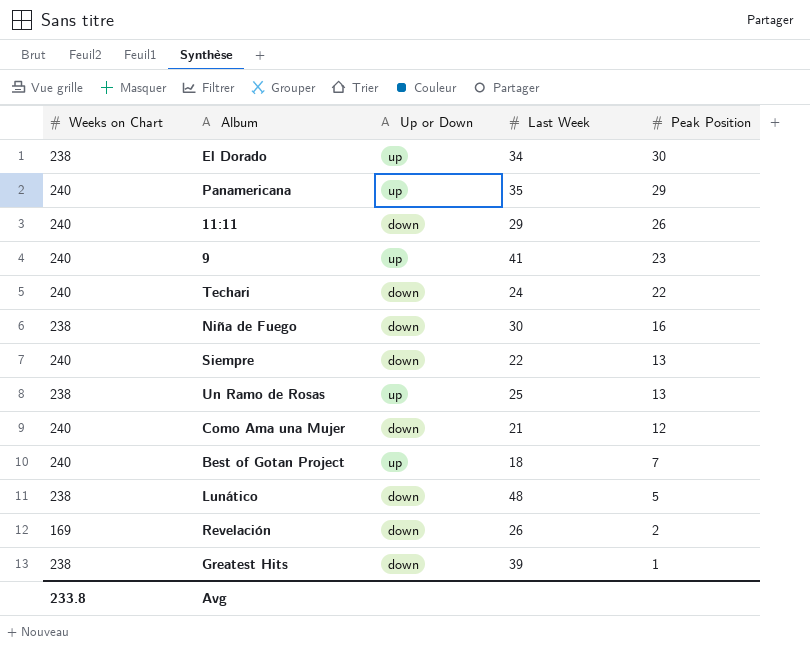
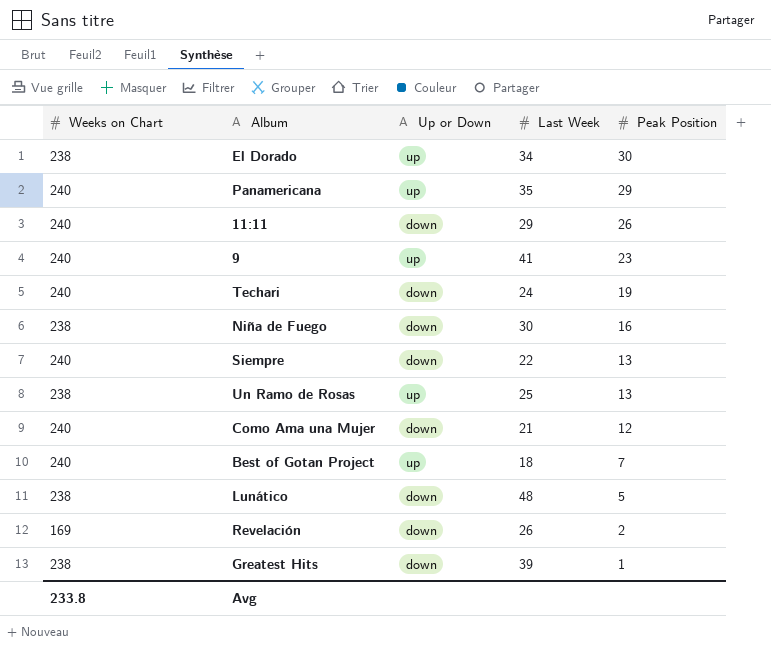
Techari | Peak Position: 22 -> 19

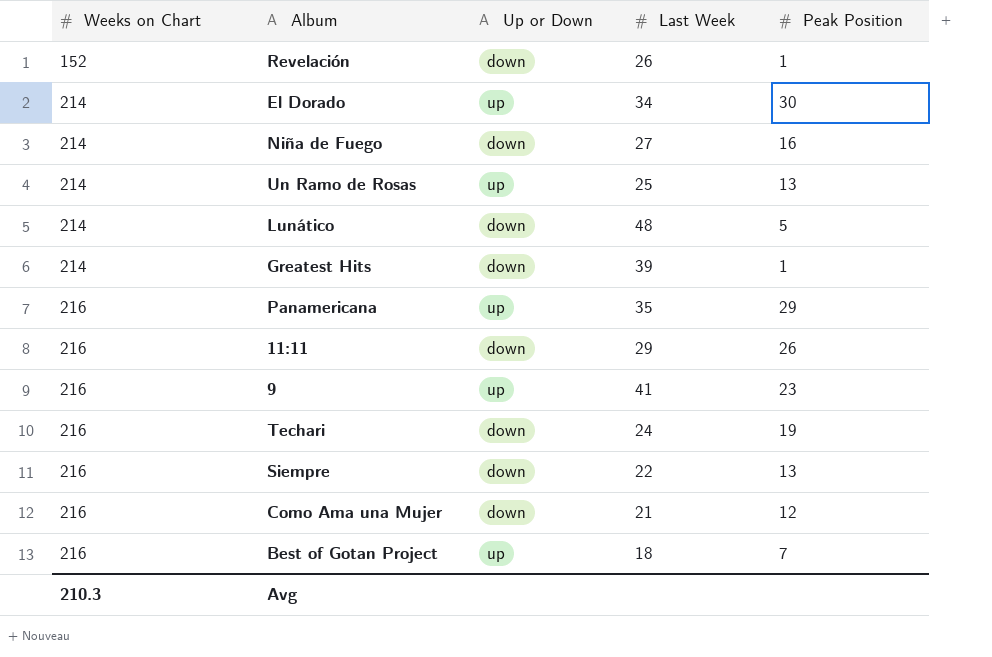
row order: Peak Position descending -> Weeks on Chart ascending
Revelación | Weeks on Chart: 169 -> 152
Revelación | Peak Position: 2 -> 1
El Dorado | Weeks on Chart: 238 -> 214
Niña de Fuego | Weeks on Chart: 238 -> 214
Niña de Fuego | Last Week: 30 -> 27
Un Ramo de Rosas | Weeks on Chart: 238 -> 214
Lunático | Weeks on Chart: 238 -> 214
Greatest Hits | Weeks on Chart: 238 -> 214
Panamericana | Weeks on Chart: 240 -> 216
11:11 | Weeks on Chart: 240 -> 216
9 | Weeks on Chart: 240 -> 216
Techari | Weeks on Chart: 240 -> 216
Siempre | Weeks on Chart: 240 -> 216
Como Ama una Mujer | Weeks on Chart: 240 -> 216
Best of Gotan Project | Weeks on Chart: 240 -> 216
Avg | Weeks on Chart: 233.8 -> 210.3

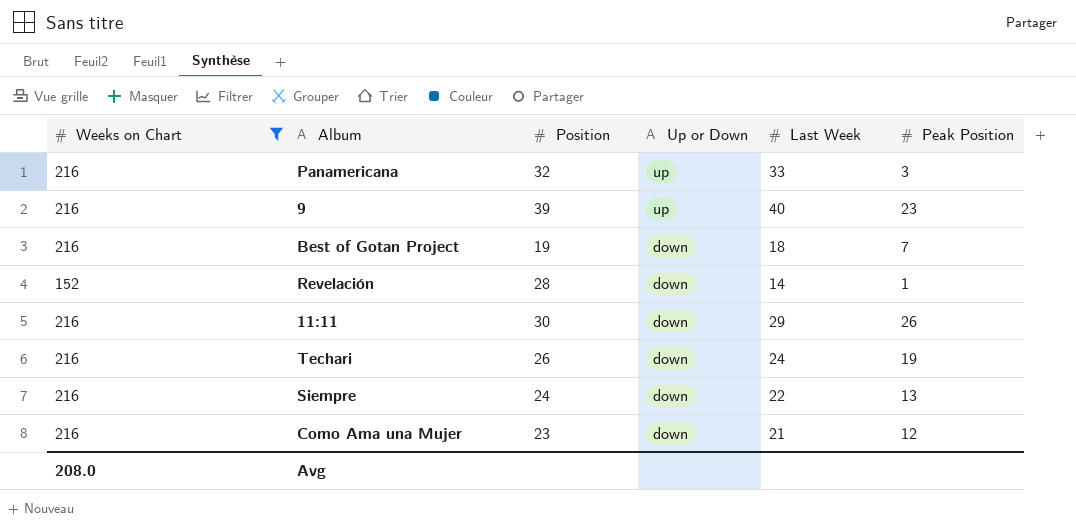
filter: none -> Weeks on Chart != 214
row order: Weeks on Chart ascending -> Up or Down descending
column Position | position: none -> 3
Panamericana | Last Week: 35 -> 33
Panamericana | Peak Position: 29 -> 3
9 | Last Week: 41 -> 40
Best of Gotan Project | Up or Down: up -> down
Revelación | Last Week: 26 -> 14
Avg | Weeks on Chart: 210.3 -> 208.0

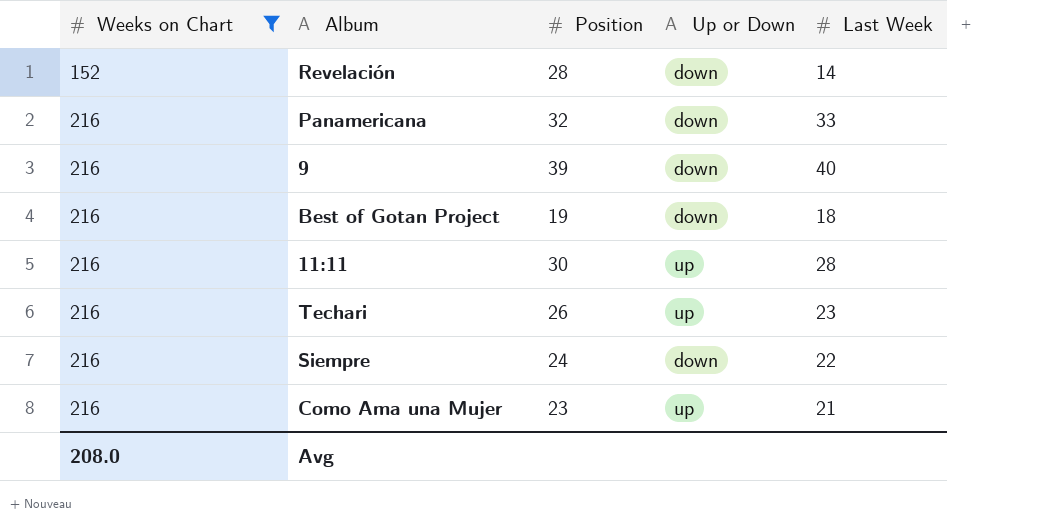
row order: Up or Down descending -> Weeks on Chart ascending
column Peak Position | position: 6 -> none
Panamericana | Up or Down: up -> down
9 | Up or Down: up -> down
11:11 | Up or Down: down -> up
11:11 | Last Week: 29 -> 28
Techari | Up or Down: down -> up
Techari | Last Week: 24 -> 23
Como Ama una Mujer | Up or Down: down -> up

